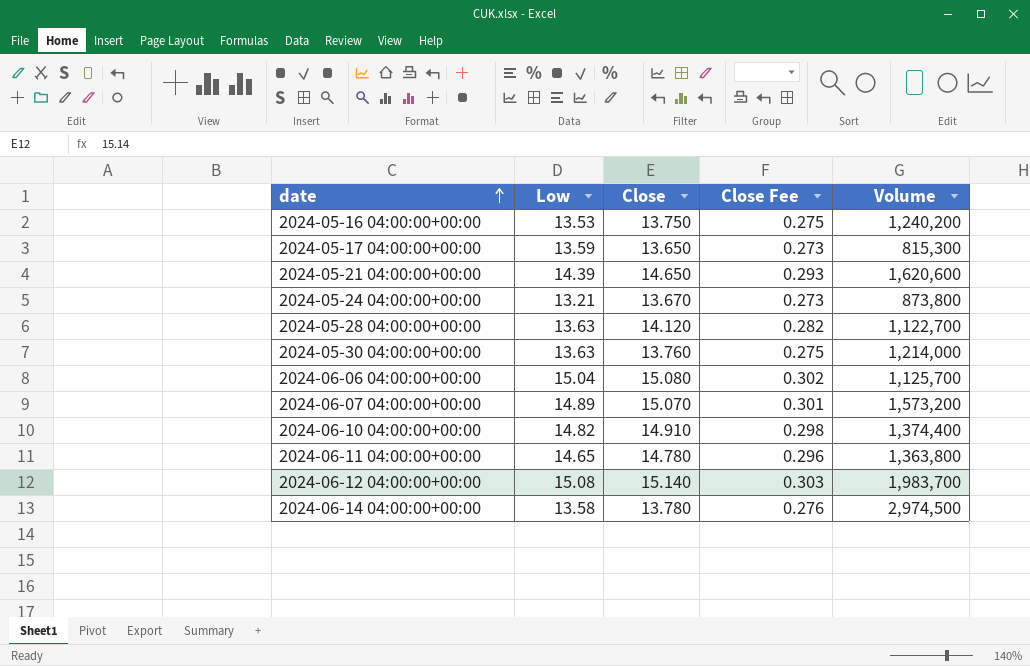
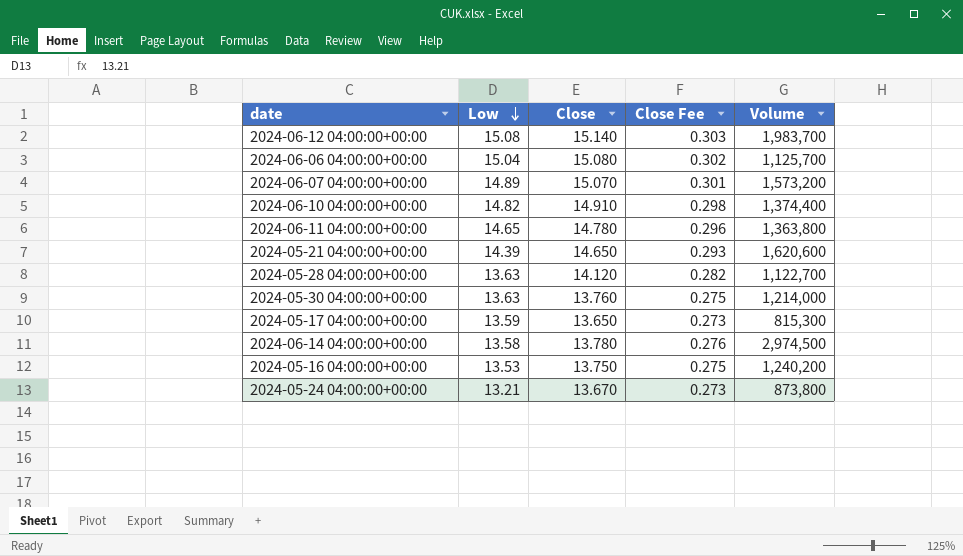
row order: date ascending -> Low descending

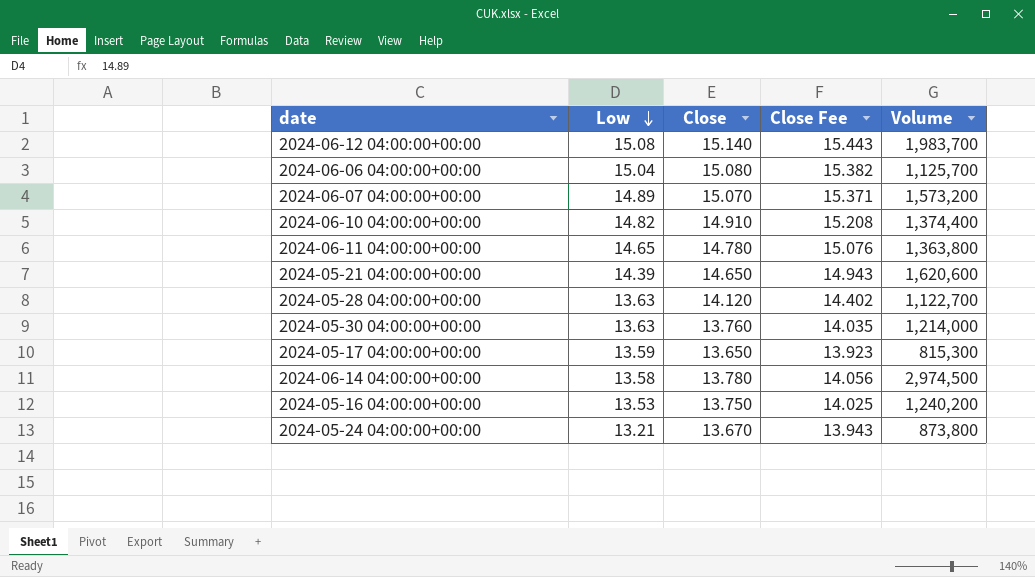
column Close Fee | formula: [Close] * 0.02 -> [Close] * 1.02

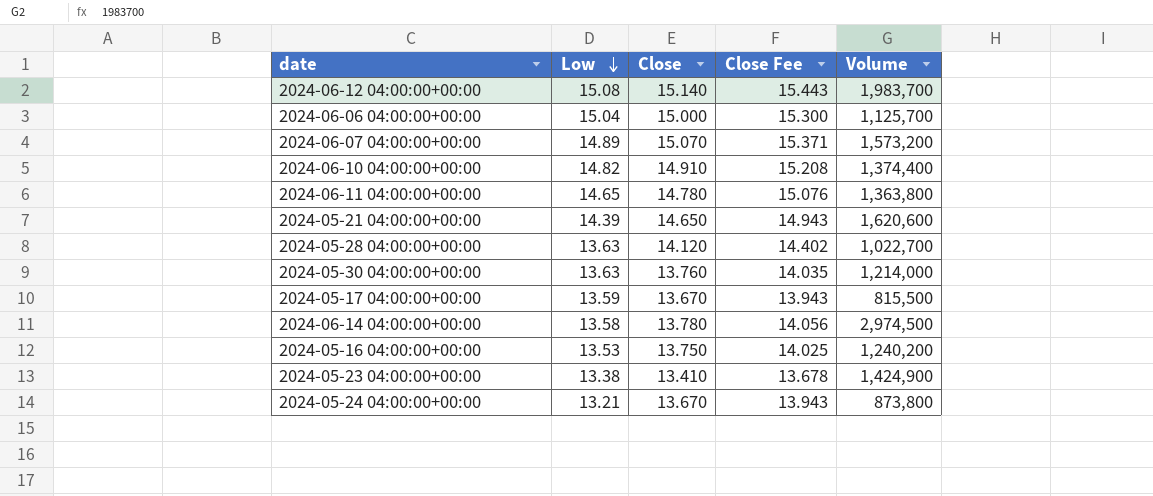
2024-06-06 04:00:00+00:00 | Close: 15.080 -> 15.000
2024-06-06 04:00:00+00:00 | Close Fee: 15.382 -> 15.300
2024-05-28 04:00:00+00:00 | Volume: 1,122,700 -> 1,022,700
2024-05-17 04:00:00+00:00 | Close: 13.650 -> 13.670
2024-05-17 04:00:00+00:00 | Close Fee: 13.923 -> 13.943
2024-05-17 04:00:00+00:00 | Volume: 815,300 -> 815,500
row 2024-05-23 04:00:00+00:00: none -> 13.38 | 13.410 | 13.678 | 1,424,900

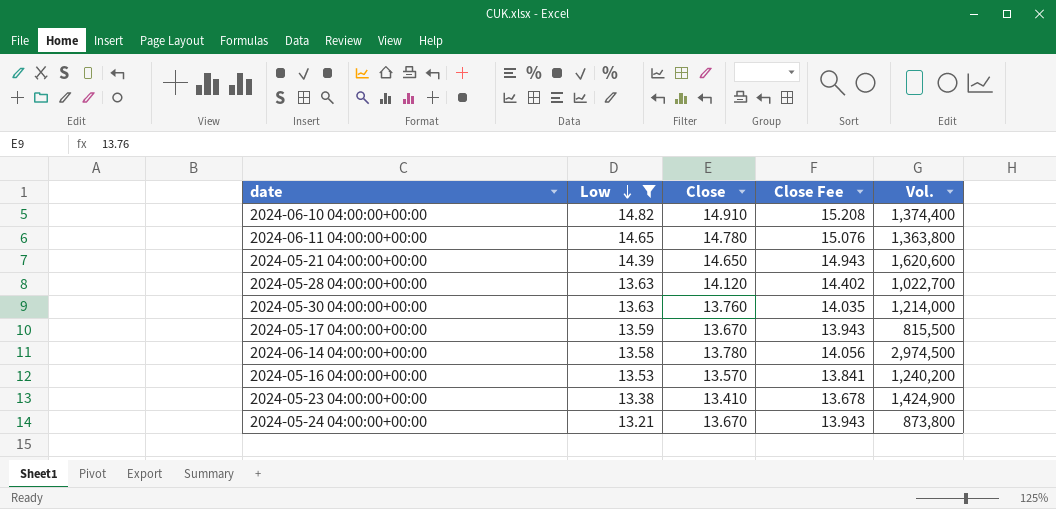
filter: none -> Low <= 14.82
column name: Volume -> Vol.
2024-05-16 04:00:00+00:00 | Close: 13.750 -> 13.570
2024-05-16 04:00:00+00:00 | Close Fee: 14.025 -> 13.841

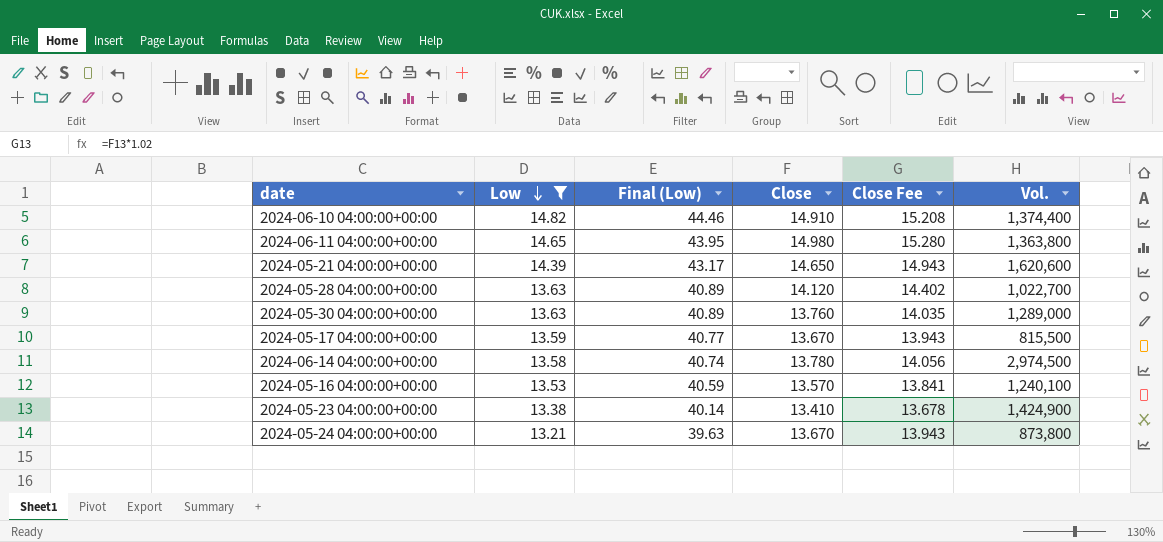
column Final (Low) | formula: none -> [Low] * 3
2024-06-11 04:00:00+00:00 | Close: 14.780 -> 14.980
2024-06-11 04:00:00+00:00 | Close Fee: 15.076 -> 15.280
2024-05-30 04:00:00+00:00 | Vol.: 1,214,000 -> 1,289,000
2024-05-16 04:00:00+00:00 | Vol.: 1,240,200 -> 1,240,100

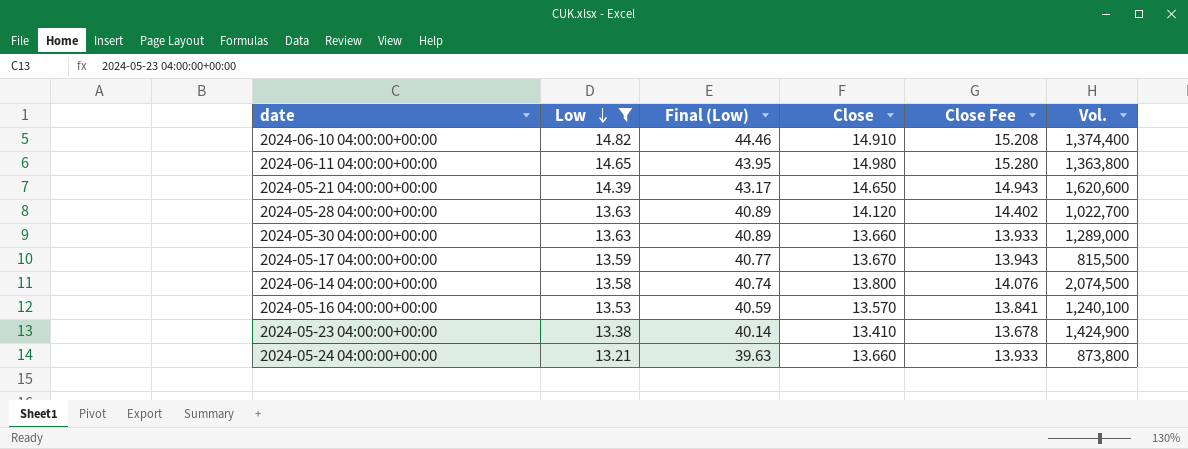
2024-05-30 04:00:00+00:00 | Close: 13.760 -> 13.660
2024-05-30 04:00:00+00:00 | Close Fee: 14.035 -> 13.933
2024-06-14 04:00:00+00:00 | Close: 13.780 -> 13.800
2024-06-14 04:00:00+00:00 | Close Fee: 14.056 -> 14.076
2024-06-14 04:00:00+00:00 | Vol.: 2,974,500 -> 2,074,500
2024-05-24 04:00:00+00:00 | Close: 13.670 -> 13.660
2024-05-24 04:00:00+00:00 | Close Fee: 13.943 -> 13.933

